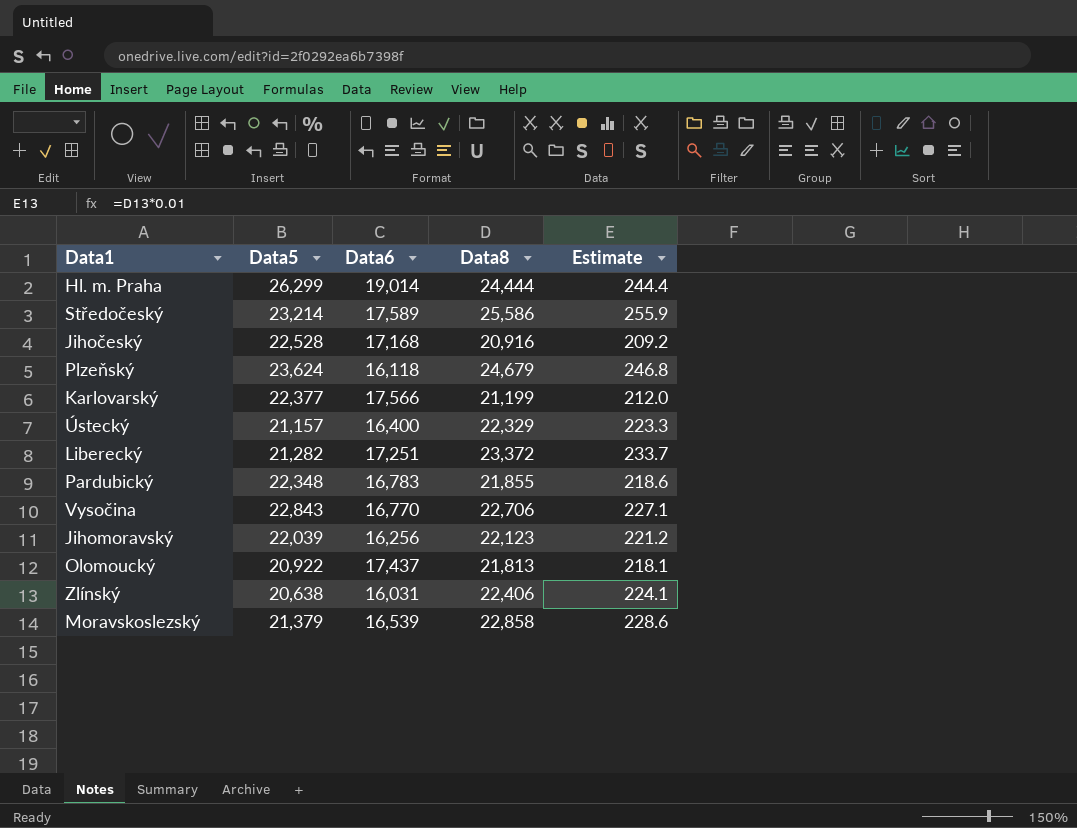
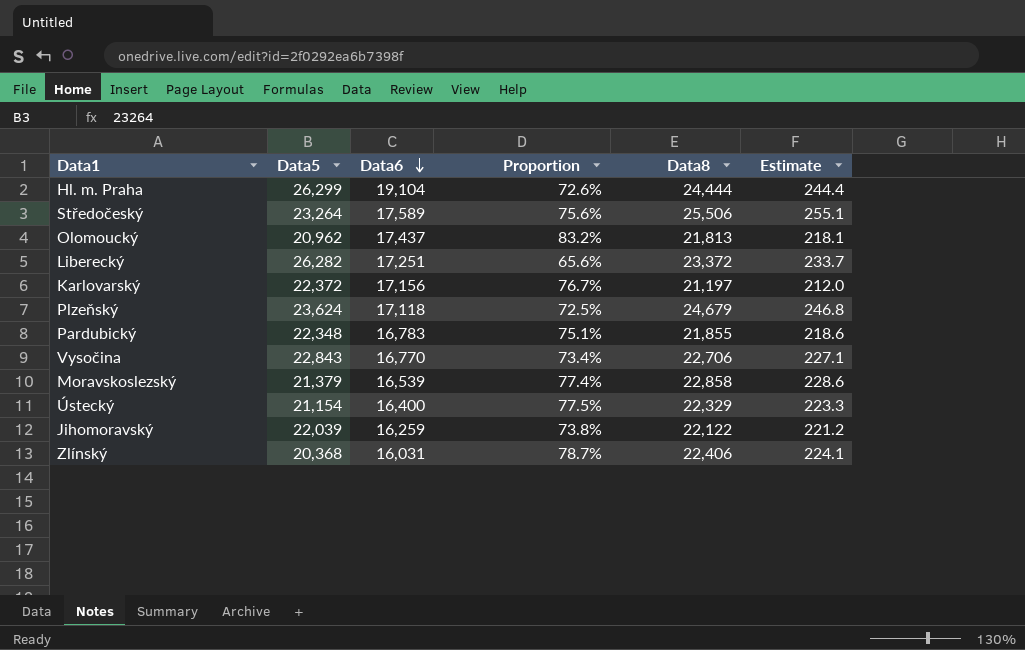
row order: none -> Data6 descending
column Proportion | formula: none -> [Data6] / [Data5]
row Jihočeský: 22,528 | 17,168 | 20,916 | 209.2 -> none
Hl. m. Praha | Data6: 19,014 -> 19,104
Středočeský | Data5: 23,214 -> 23,264
Středočeský | Data8: 25,586 -> 25,506
Středočeský | Estimate: 255.9 -> 255.1
Olomoucký | Data5: 20,922 -> 20,962
Liberecký | Data5: 21,282 -> 26,282
Karlovarský | Data5: 22,377 -> 22,372
Karlovarský | Data6: 17,566 -> 17,156
Karlovarský | Data8: 21,199 -> 21,197
Plzeňský | Data6: 16,118 -> 17,118
Ústecký | Data5: 21,157 -> 21,154
Jihomoravský | Data6: 16,256 -> 16,259
Jihomoravský | Data8: 22,123 -> 22,122
Zlínský | Data5: 20,638 -> 20,368

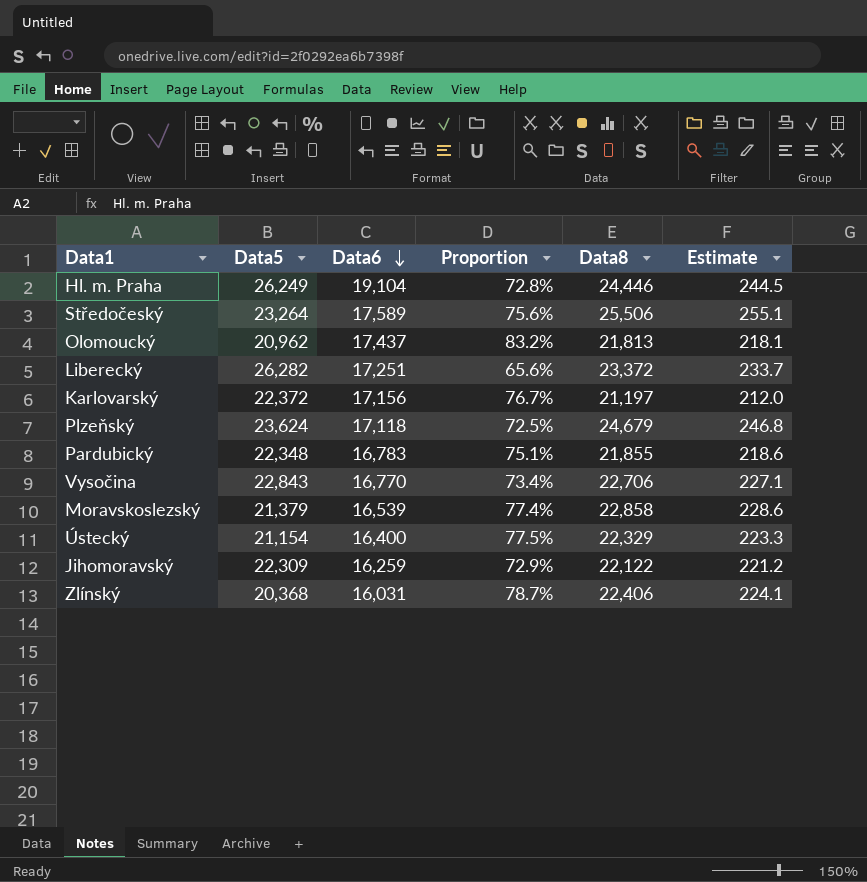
Hl. m. Praha | Data5: 26,299 -> 26,249
Hl. m. Praha | Proportion: 72.6% -> 72.8%
Hl. m. Praha | Data8: 24,444 -> 24,446
Hl. m. Praha | Estimate: 244.4 -> 244.5
Jihomoravský | Data5: 22,039 -> 22,309
Jihomoravský | Proportion: 73.8% -> 72.9%

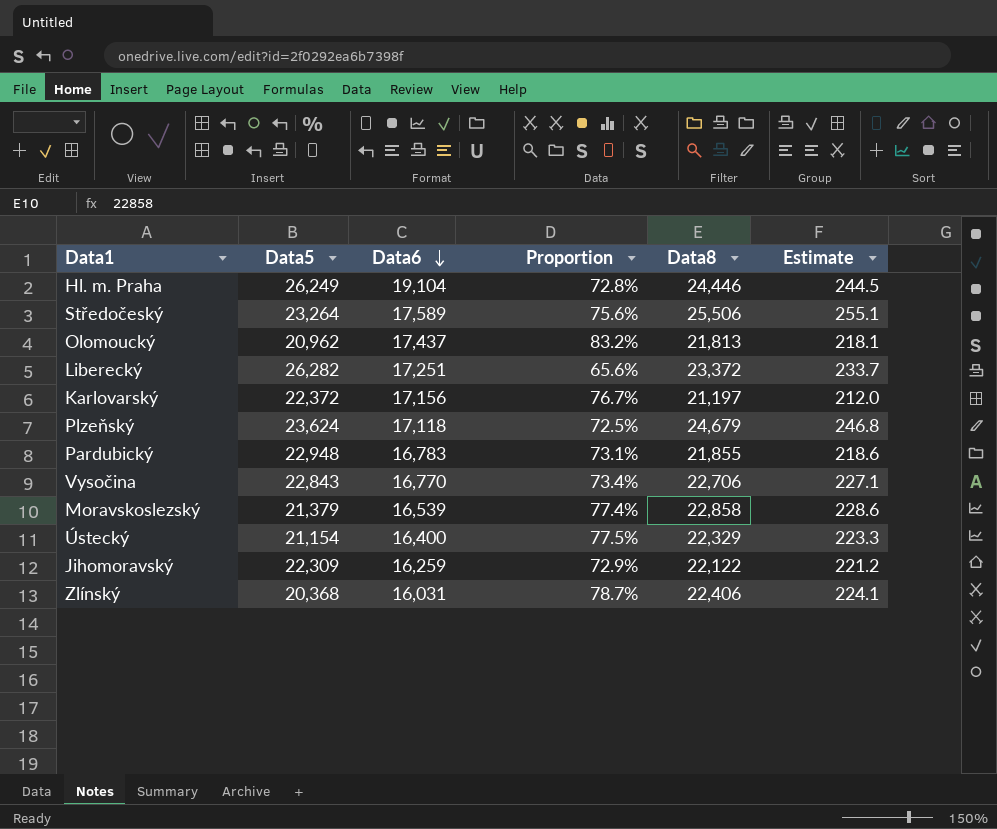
Pardubický | Data5: 22,348 -> 22,948
Pardubický | Proportion: 75.1% -> 73.1%

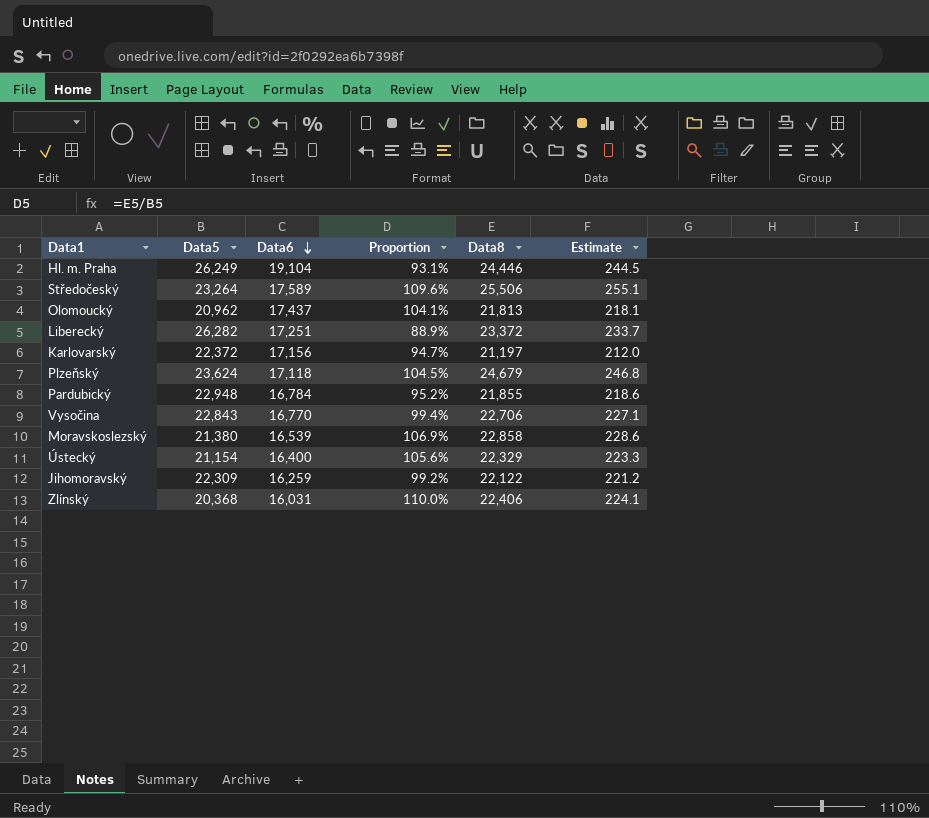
column Proportion | formula: [Data6] / [Data5] -> [Data8] / [Data5]
Pardubický | Data6: 16,783 -> 16,784
Moravskoslezský | Data5: 21,379 -> 21,380

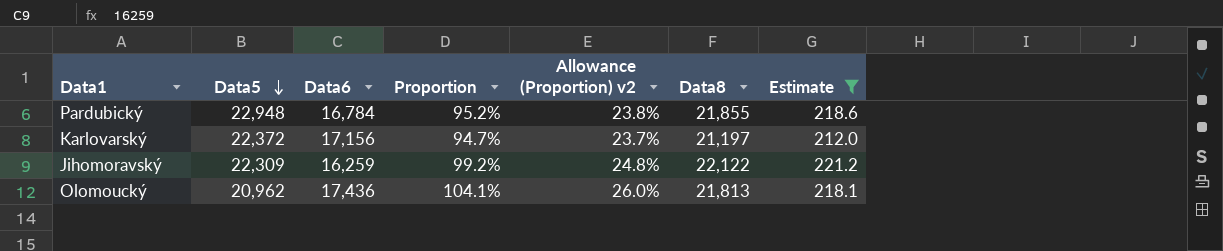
filter: none -> Estimate <= 221.2
row order: Data6 descending -> Data5 descending
column Allowance (Proportion) v2 | formula: none -> [Proportion] * 0.25
Olomoucký | Data6: 17,437 -> 17,436

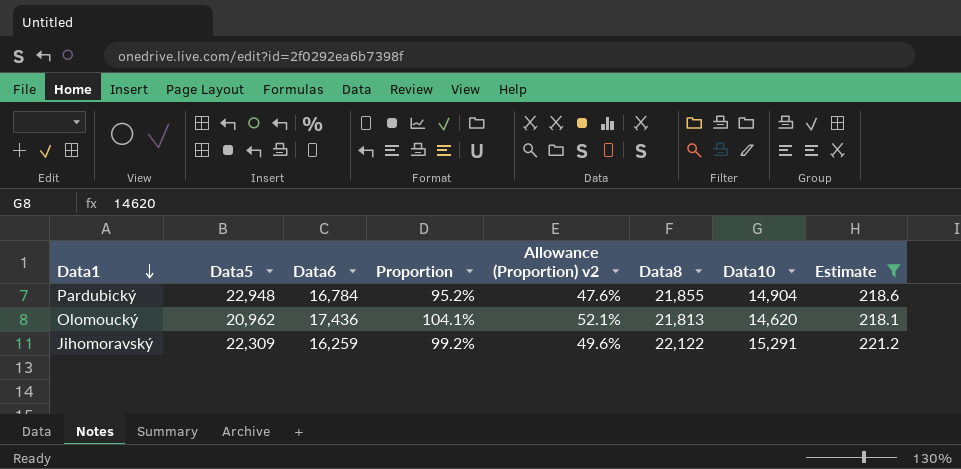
row order: Data5 descending -> Data1 descending
column Allowance (Proportion) v2 | formula: [Proportion] * 0.25 -> [Proportion] * 0.5
column Data10 | position: none -> 7
row Karlovarský: 22,372 | 17,156 | 94.7% | 23.7% | 21,197 | 212.0 -> none

